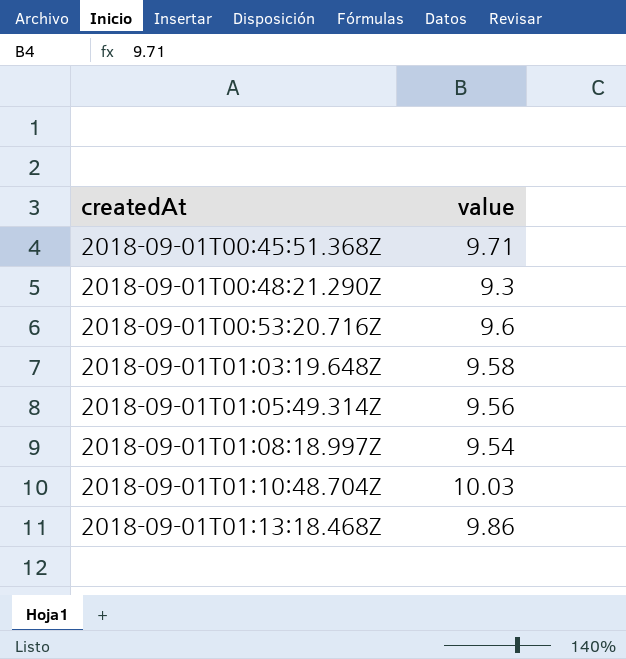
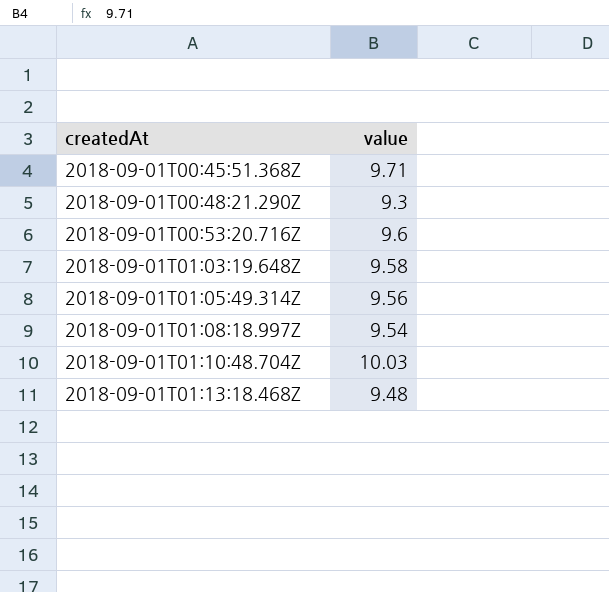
2018-09-01T01:13:18.468Z | value: 9.86 -> 9.48

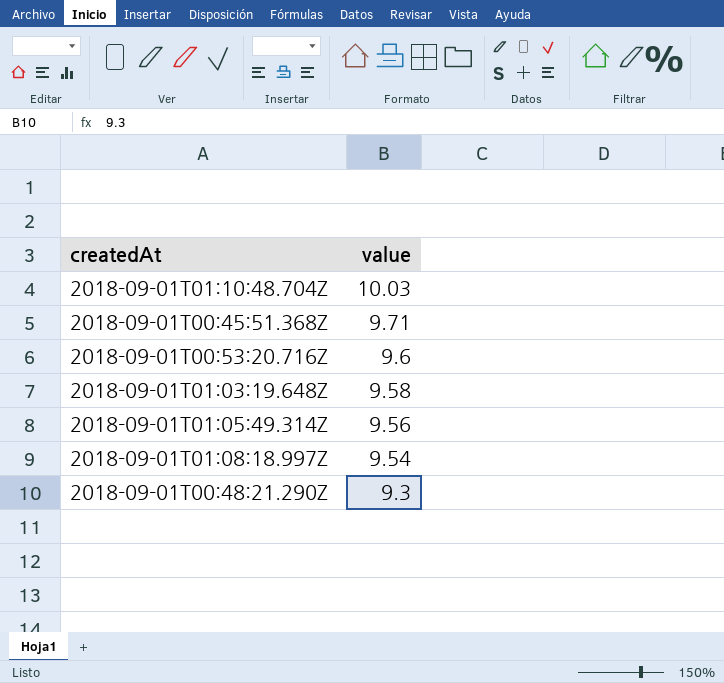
row order: createdAt ascending -> value descending
row 2018-09-01T01:13:18.468Z: 9.48 -> none

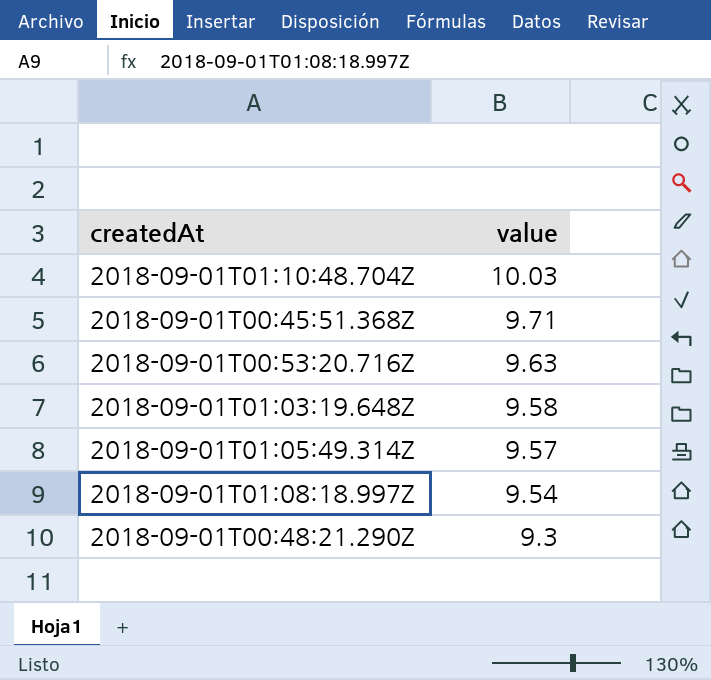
2018-09-01T00:53:20.716Z | value: 9.6 -> 9.63
2018-09-01T01:05:49.314Z | value: 9.56 -> 9.57

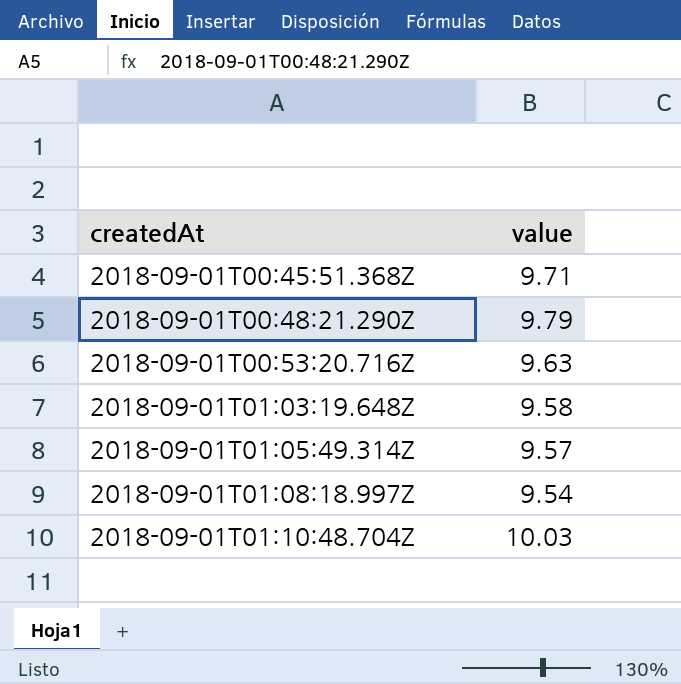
row order: value descending -> createdAt ascending
2018-09-01T00:48:21.290Z | value: 9.3 -> 9.79

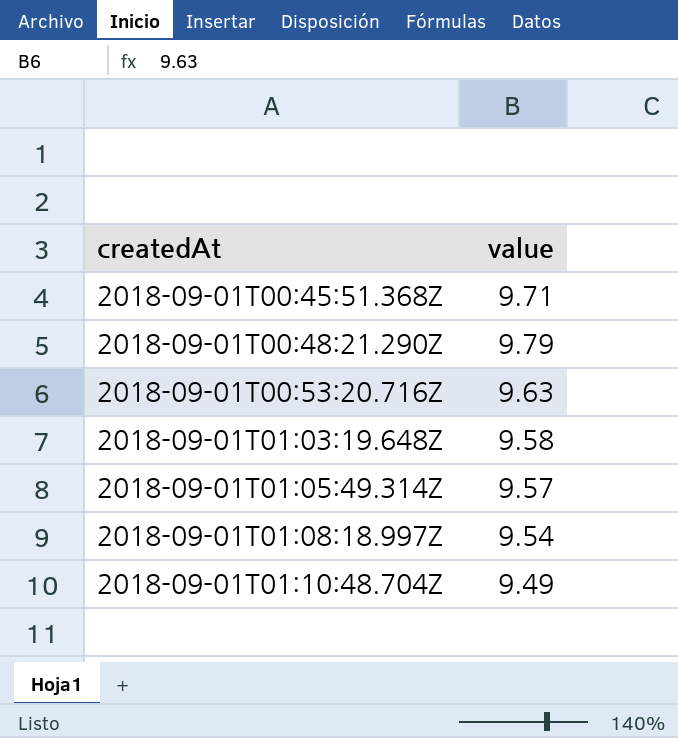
2018-09-01T01:10:48.704Z | value: 10.03 -> 9.49

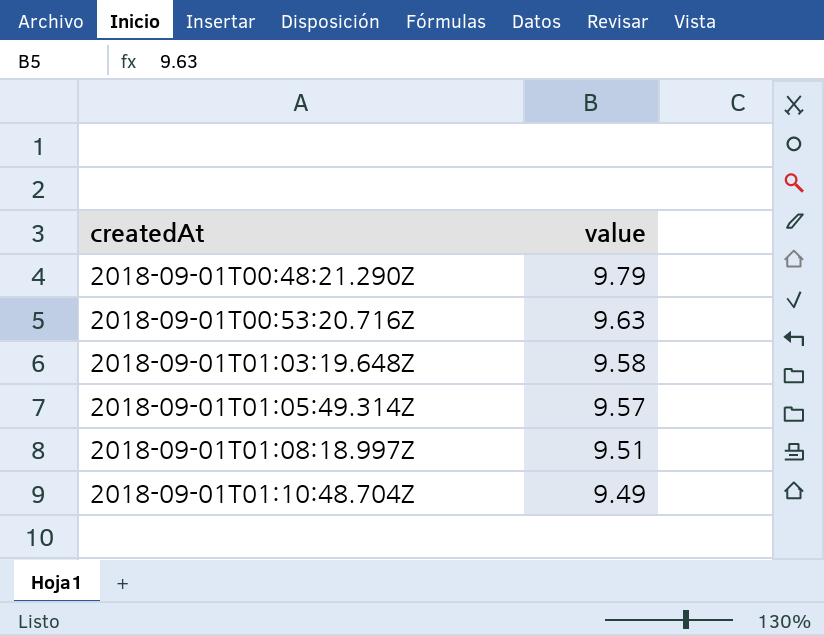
row 2018-09-01T00:45:51.368Z: 9.71 -> none
2018-09-01T01:08:18.997Z | value: 9.54 -> 9.51

